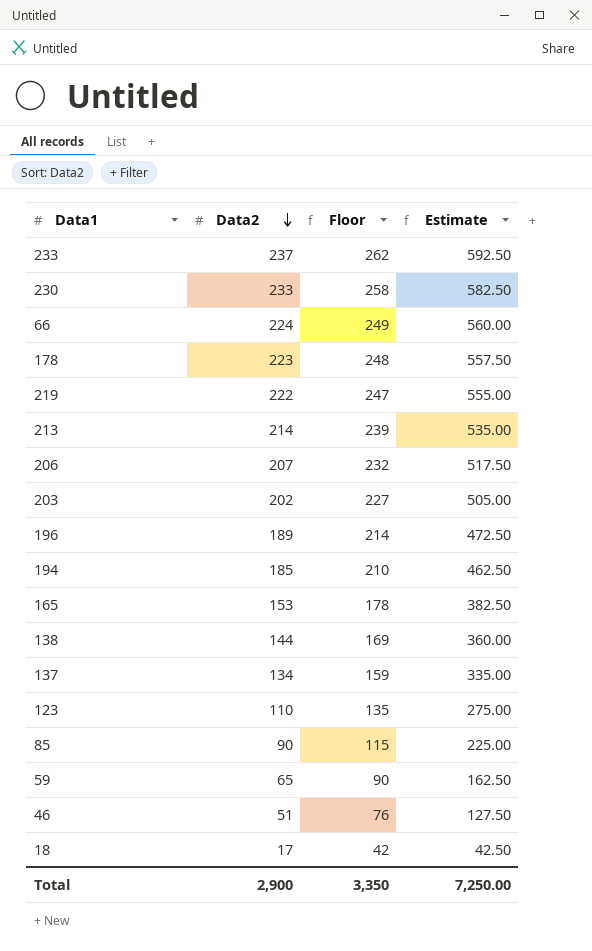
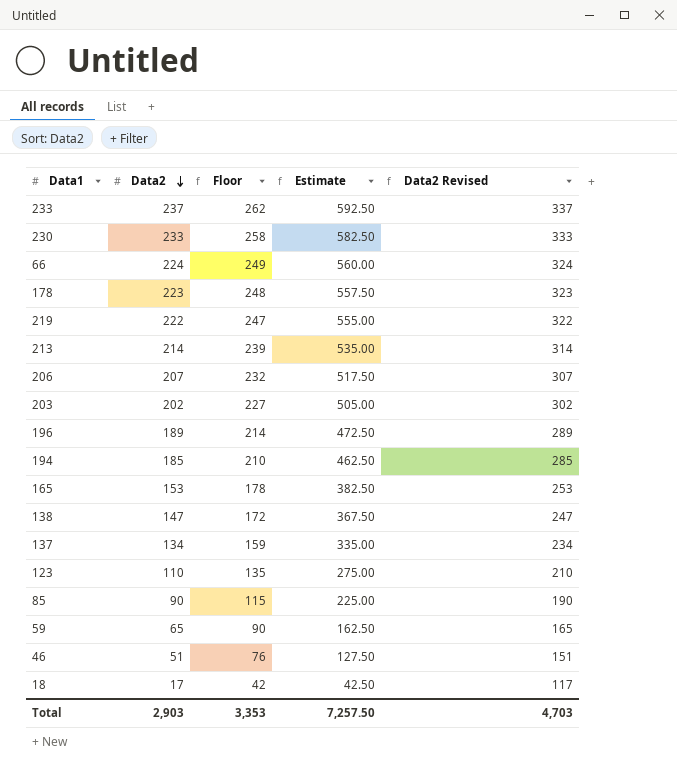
column Data2 Revised | formula: none -> [Data2] + 100
138 | Data2: 144 -> 147
138 | Floor: 169 -> 172
138 | Estimate: 360.00 -> 367.50
Total | Data2: 2,900 -> 2,903
Total | Floor: 3,350 -> 3,353
Total | Estimate: 7,250.00 -> 7,257.50

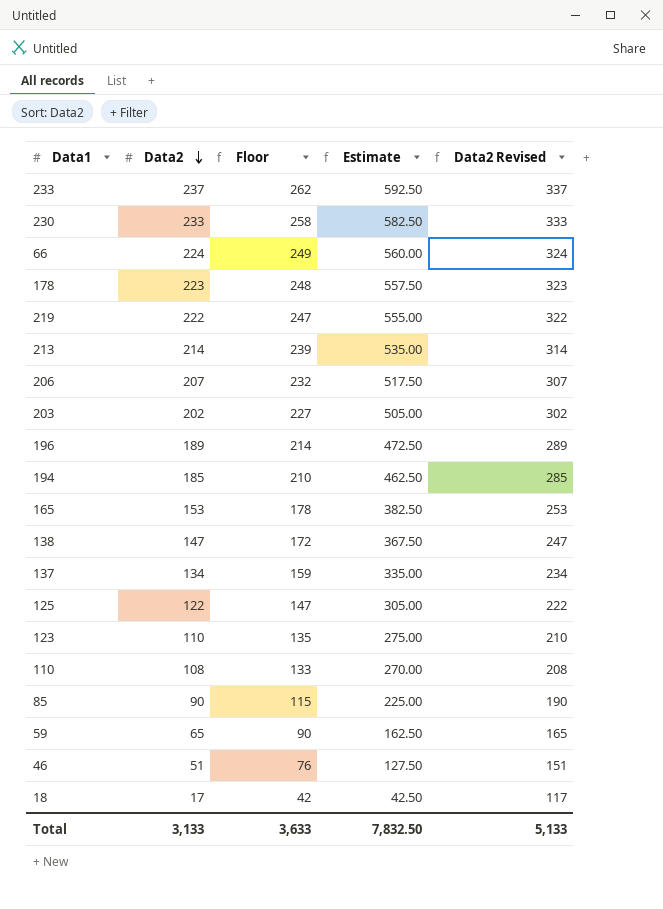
row 125: none -> 122 | 147 | 305.00 | 222
row 110: none -> 108 | 133 | 270.00 | 208
Total | Data2: 2,903 -> 3,133
Total | Floor: 3,353 -> 3,633
Total | Estimate: 7,257.50 -> 7,832.50
Total | Data2 Revised: 4,703 -> 5,133

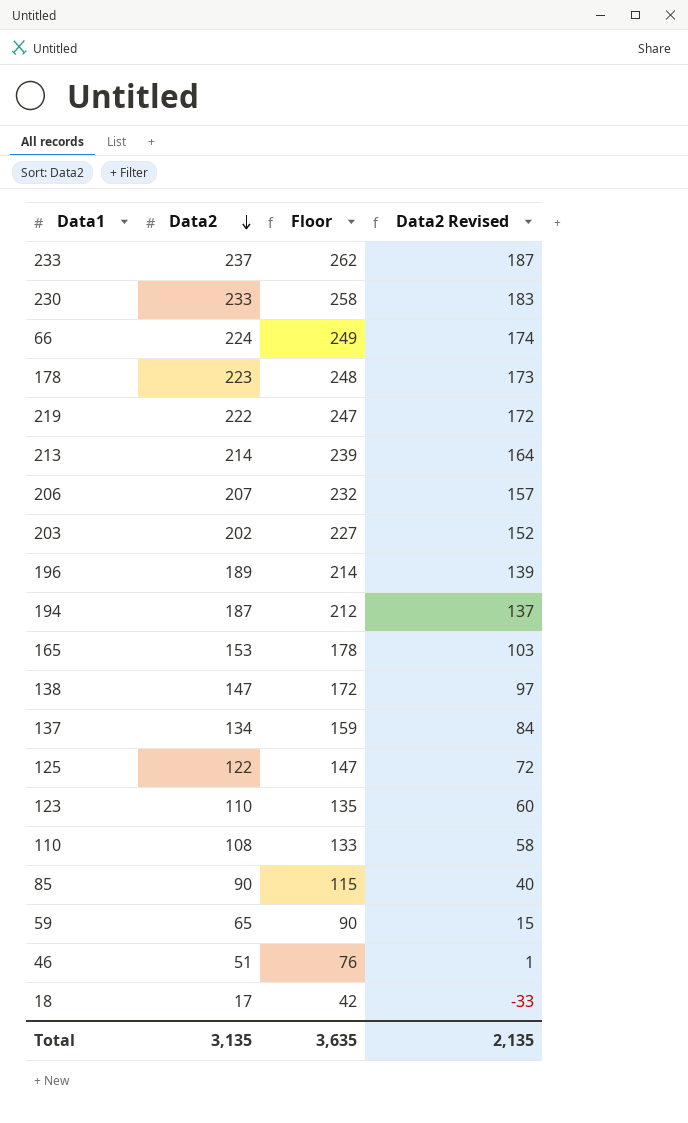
column Estimate | formula: [Data2] * 2.5 -> none
column Data2 Revised | formula: [Data2] + 100 -> [Data2] - 50
194 | Data2: 185 -> 187
194 | Floor: 210 -> 212
Total | Data2: 3,133 -> 3,135
Total | Floor: 3,633 -> 3,635
Total | Data2 Revised: 5,133 -> 2,135

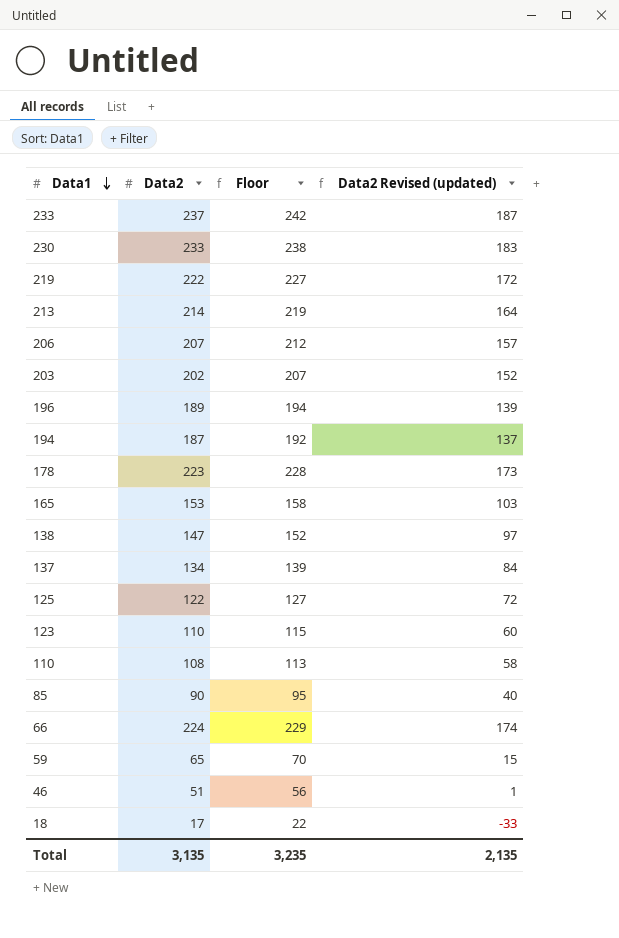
row order: Data2 descending -> Data1 descending
column Floor | formula: [Data2] + 25 -> [Data2] + 5
column name: Data2 Revised -> Data2 Revised (updated)
Total | Floor: 3,635 -> 3,235

